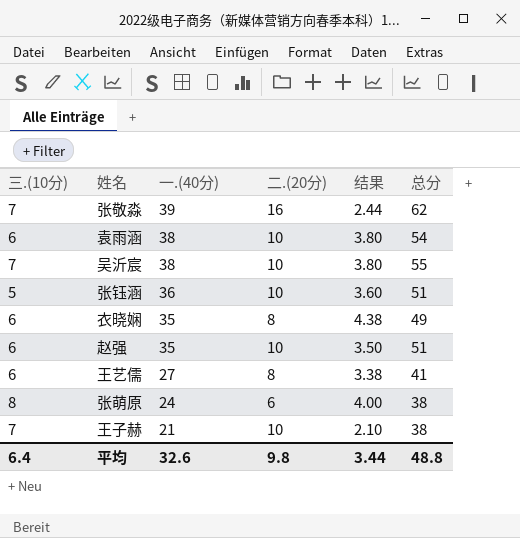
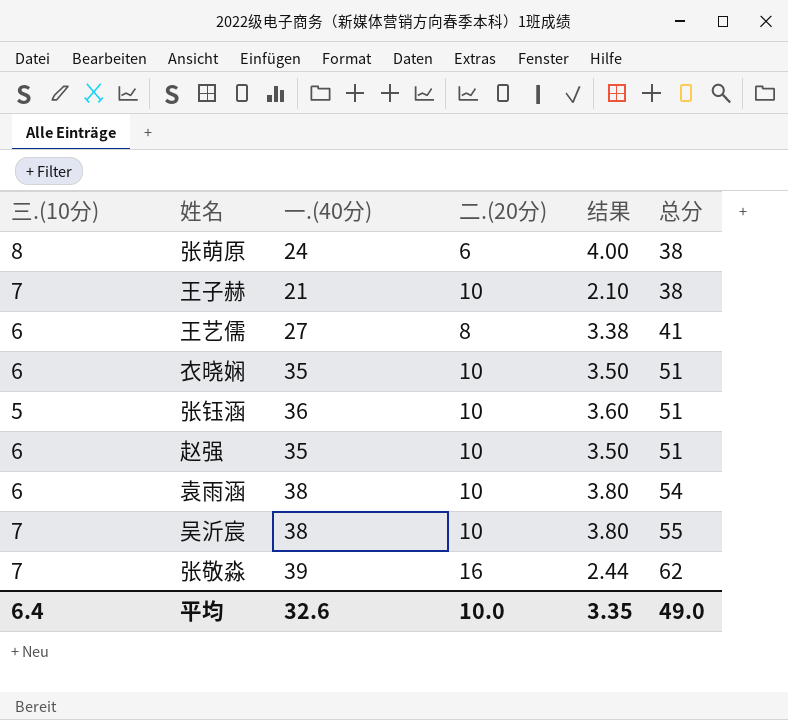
row order: 一.(40分) descending -> 总分 ascending
衣晓娴 | 二.(20分): 8 -> 10
衣晓娴 | 结果: 4.38 -> 3.50
衣晓娴 | 总分: 49 -> 51
平均 | 二.(20分): 9.8 -> 10.0
平均 | 结果: 3.44 -> 3.35
平均 | 总分: 48.8 -> 49.0

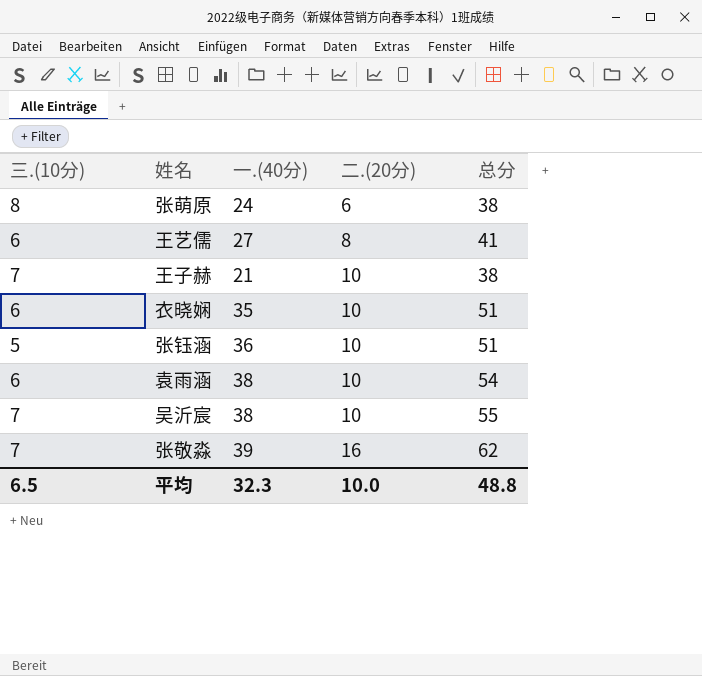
row order: 总分 ascending -> 二.(20分) ascending
column 结果 | formula: [一.(40分)] / [二.(20分)] -> none
row 赵强: 6 | 35 | 10 | 3.50 | 51 -> none
平均 | 三.(10分): 6.4 -> 6.5
平均 | 一.(40分): 32.6 -> 32.3
平均 | 总分: 49.0 -> 48.8

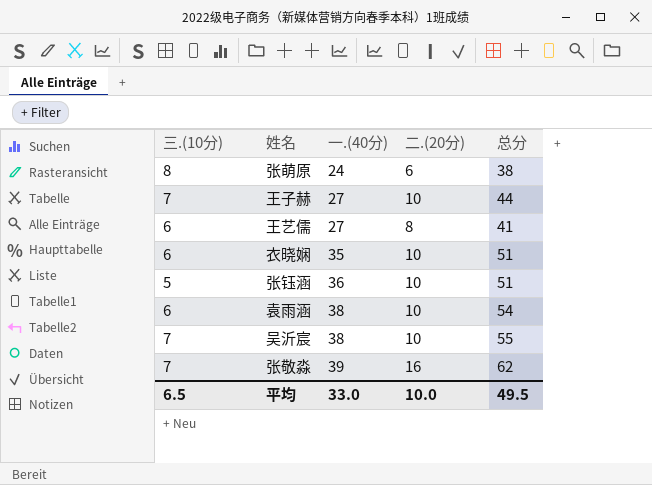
row order: 二.(20分) ascending -> 一.(40分) ascending
王子赫 | 一.(40分): 21 -> 27
王子赫 | 总分: 38 -> 44
平均 | 一.(40分): 32.3 -> 33.0
平均 | 总分: 48.8 -> 49.5

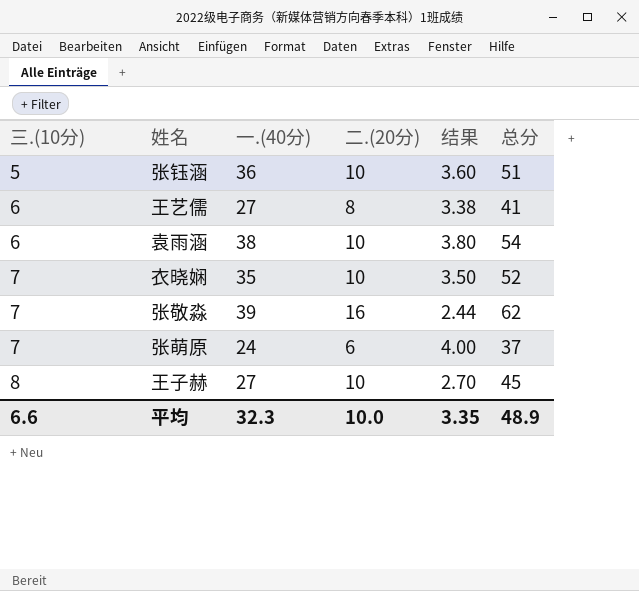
row order: 一.(40分) ascending -> 三.(10分) ascending
column 结果 | formula: none -> [一.(40分)] / [二.(20分)]
row 吴沂宸: 7 | 38 | 10 | 55 -> none
衣晓娴 | 三.(10分): 6 -> 7
衣晓娴 | 总分: 51 -> 52
张萌原 | 三.(10分): 8 -> 7
张萌原 | 总分: 38 -> 37
王子赫 | 三.(10分): 7 -> 8
王子赫 | 总分: 44 -> 45
平均 | 三.(10分): 6.5 -> 6.6
平均 | 一.(40分): 33.0 -> 32.3
平均 | 总分: 49.5 -> 48.9

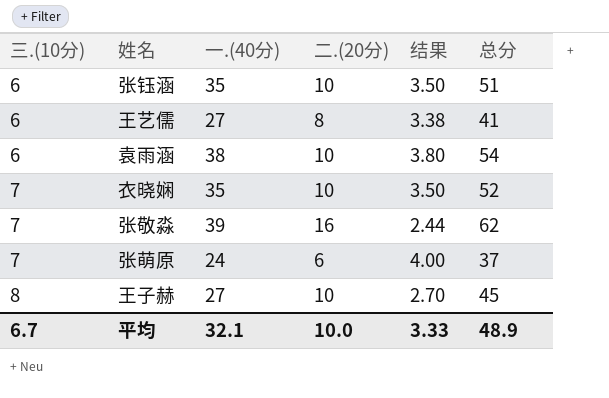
张钰涵 | 三.(10分): 5 -> 6
张钰涵 | 一.(40分): 36 -> 35
张钰涵 | 结果: 3.60 -> 3.50
平均 | 三.(10分): 6.6 -> 6.7
平均 | 一.(40分): 32.3 -> 32.1
平均 | 结果: 3.35 -> 3.33

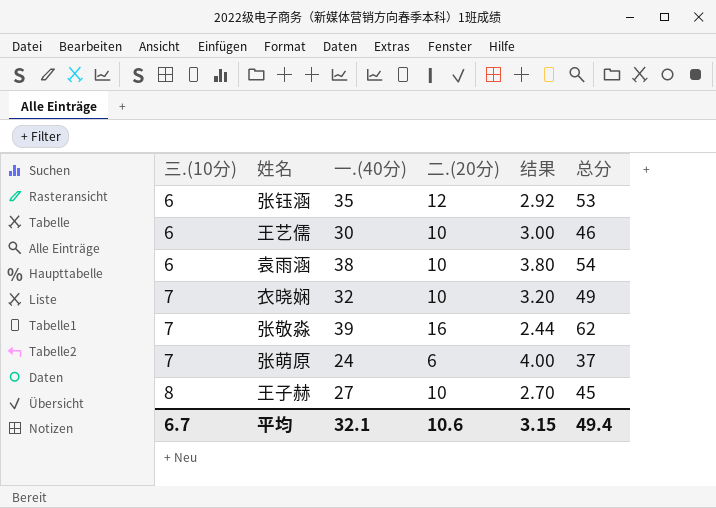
张钰涵 | 二.(20分): 10 -> 12
张钰涵 | 结果: 3.50 -> 2.92
张钰涵 | 总分: 51 -> 53
王艺儒 | 一.(40分): 27 -> 30
王艺儒 | 二.(20分): 8 -> 10
王艺儒 | 结果: 3.38 -> 3.00
王艺儒 | 总分: 41 -> 46
衣晓娴 | 一.(40分): 35 -> 32
衣晓娴 | 结果: 3.50 -> 3.20
衣晓娴 | 总分: 52 -> 49
平均 | 二.(20分): 10.0 -> 10.6
平均 | 结果: 3.33 -> 3.15
平均 | 总分: 48.9 -> 49.4

